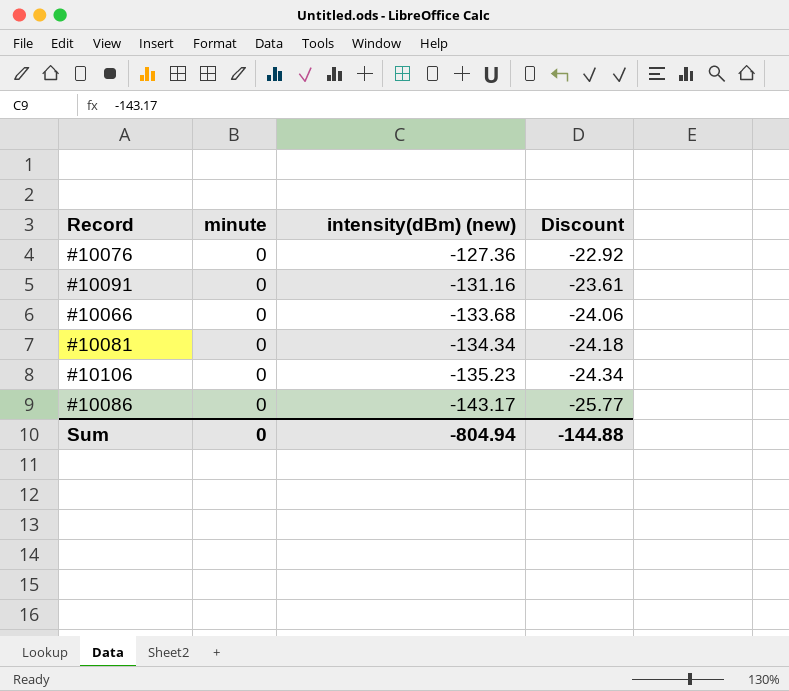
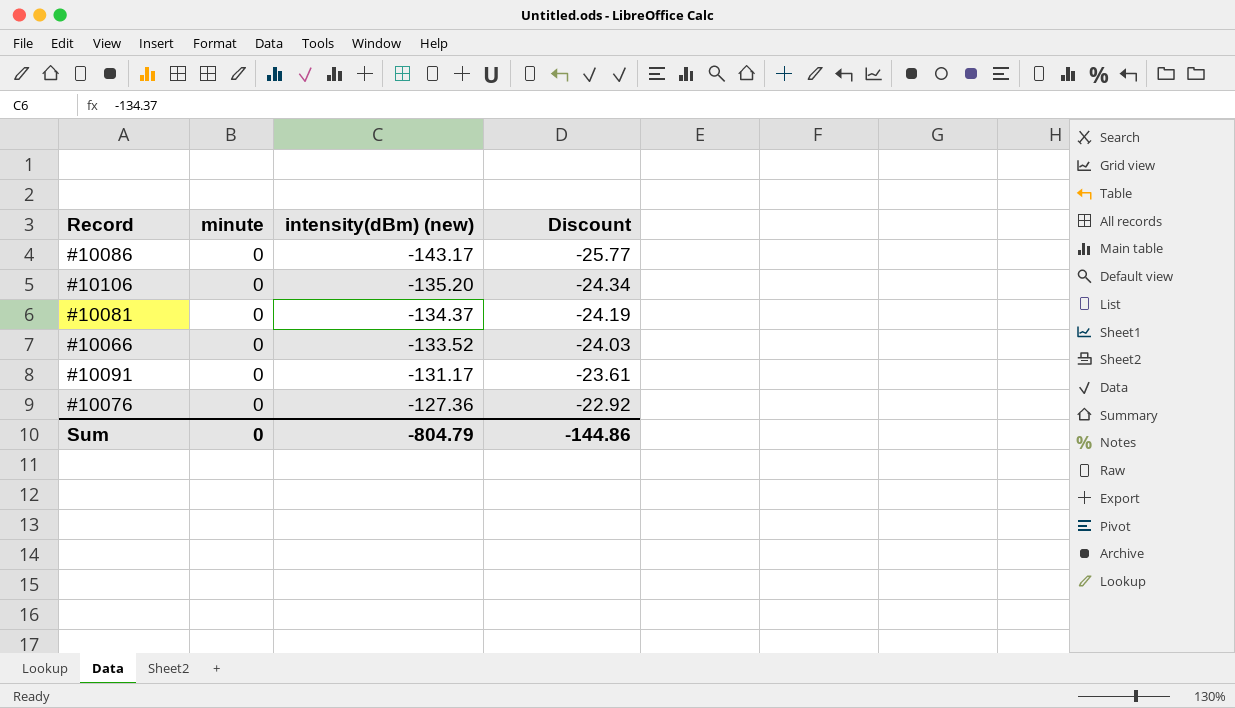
row order: intensity(dBm) (new) descending -> intensity(dBm) (new) ascending
#10106 | intensity(dBm) (new): -135.23 -> -135.20
#10081 | intensity(dBm) (new): -134.34 -> -134.37
#10081 | Discount: -24.18 -> -24.19
#10066 | intensity(dBm) (new): -133.68 -> -133.52
#10066 | Discount: -24.06 -> -24.03
#10091 | intensity(dBm) (new): -131.16 -> -131.17
Sum | intensity(dBm) (new): -804.94 -> -804.79
Sum | Discount: -144.88 -> -144.86

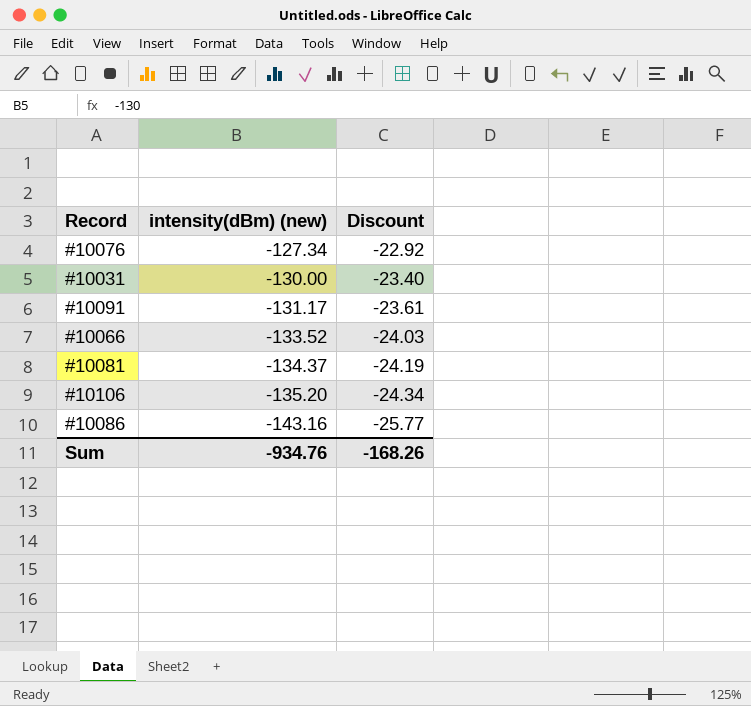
row order: intensity(dBm) (new) ascending -> intensity(dBm) (new) descending
column minute | position: 2 -> none
#10076 | intensity(dBm) (new): -127.36 -> -127.34
row #10031: none -> -130.00 | -23.40
#10086 | intensity(dBm) (new): -143.17 -> -143.16
Sum | intensity(dBm) (new): -804.79 -> -934.76
Sum | Discount: -144.86 -> -168.26

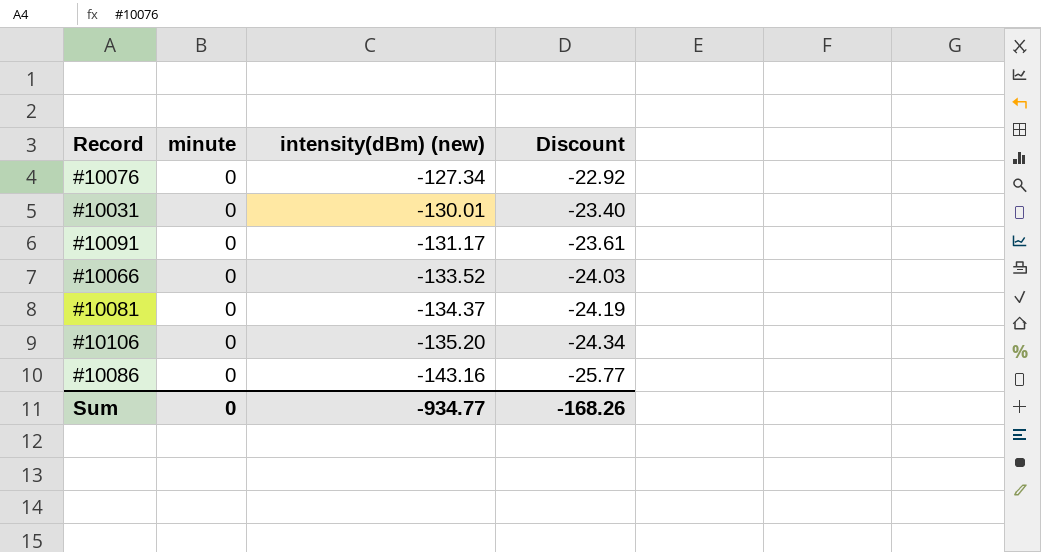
column minute | position: none -> 2
#10031 | intensity(dBm) (new): -130.00 -> -130.01
Sum | intensity(dBm) (new): -934.76 -> -934.77

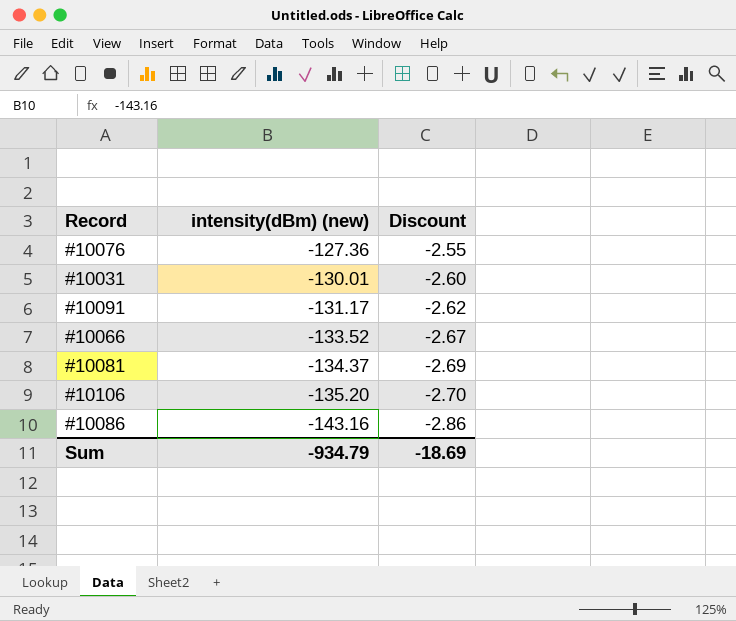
column minute | position: 2 -> none
column Discount | formula: [intensity(dBm) (new)] * 0.18 -> [intensity(dBm) (new)] * 0.02
#10076 | intensity(dBm) (new): -127.34 -> -127.36
Sum | intensity(dBm) (new): -934.77 -> -934.79
Sum | Discount: -168.26 -> -18.69

